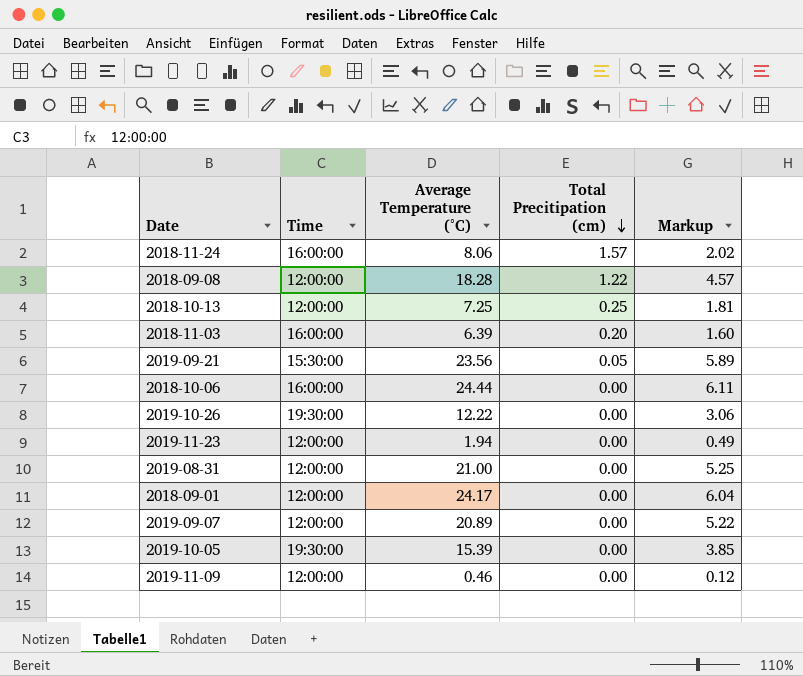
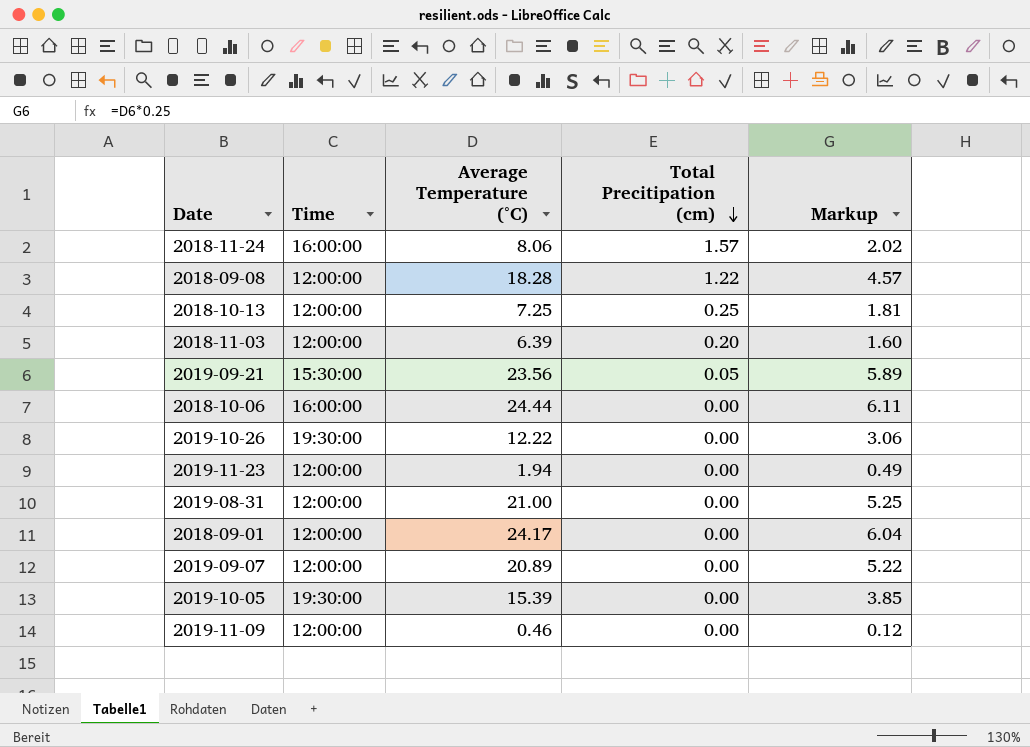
2018-11-03 | Time: 16:00:00 -> 12:00:00

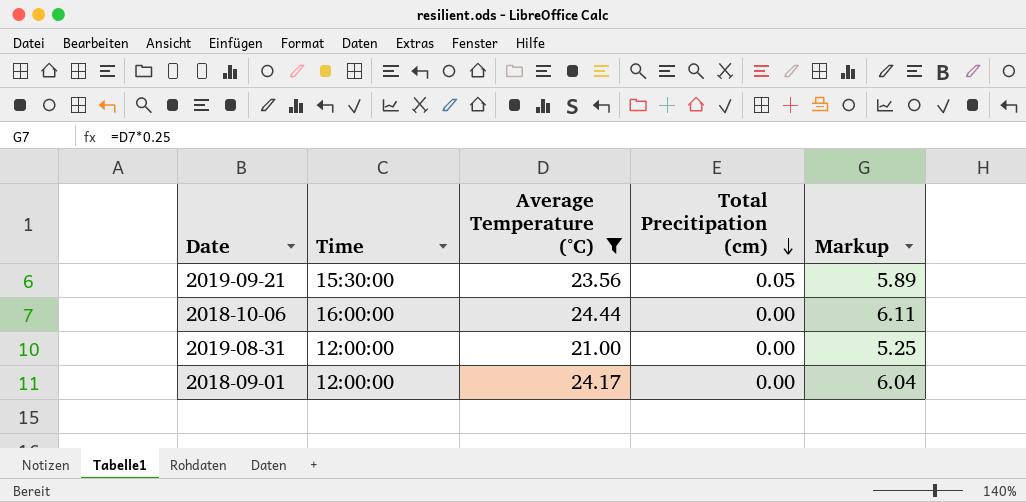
filter: none -> Average Temperature (°C) >= 21.00

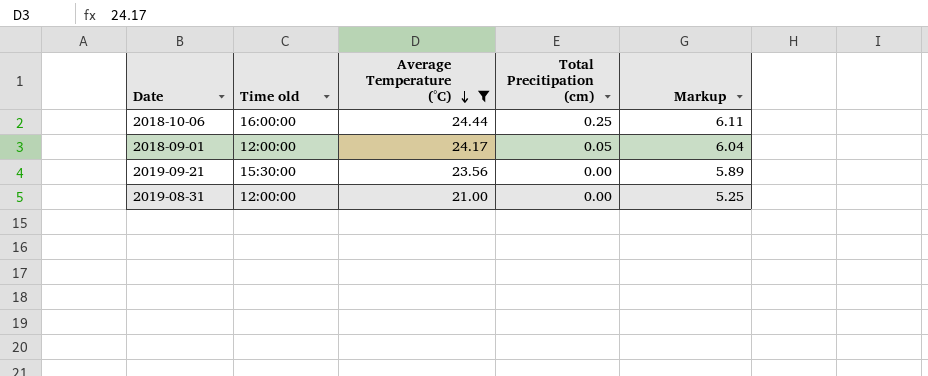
row order: Total Precitipation (cm) descending -> Average Temperature (°C) descending
column name: Time -> Time old
2018-10-06 | Total Precitipation (cm): 0.00 -> 0.25
2018-09-01 | Total Precitipation (cm): 0.00 -> 0.05
2019-09-21 | Total Precitipation (cm): 0.05 -> 0.00

